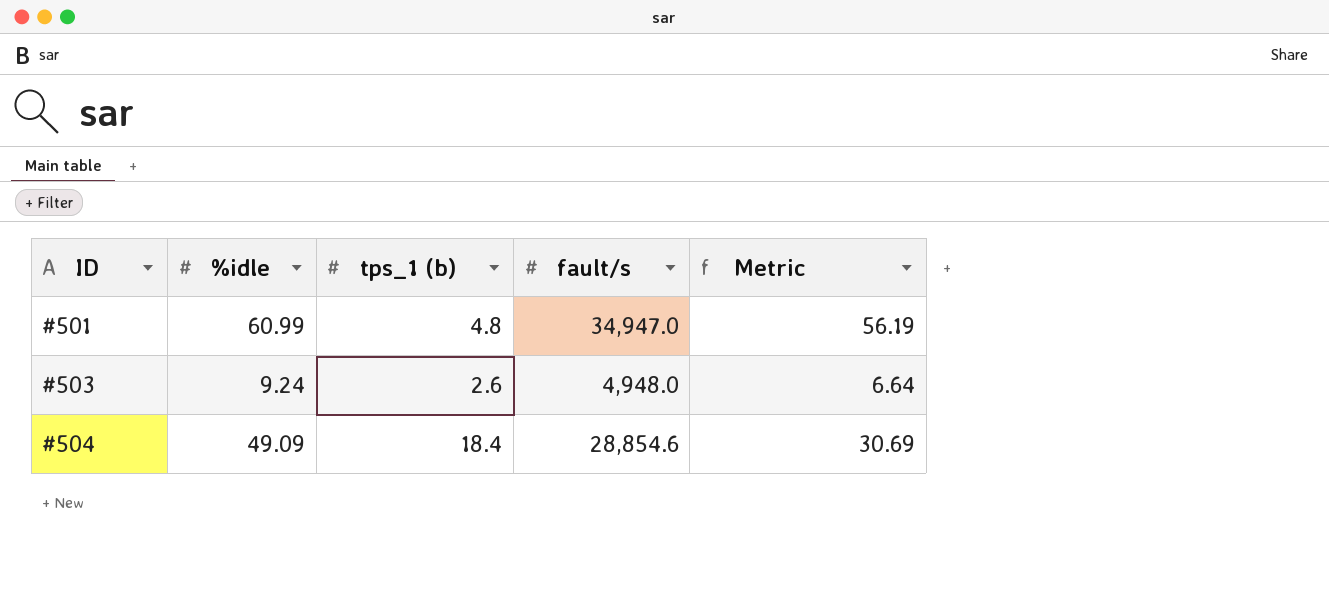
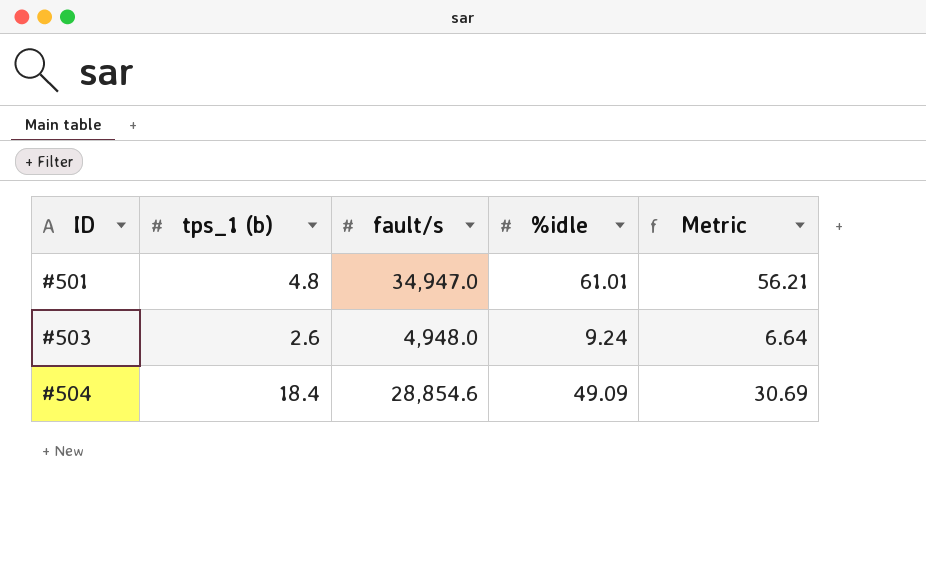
column %idle | position: 2 -> 4
#501 | %idle: 60.99 -> 61.01
#501 | Metric: 56.19 -> 56.21

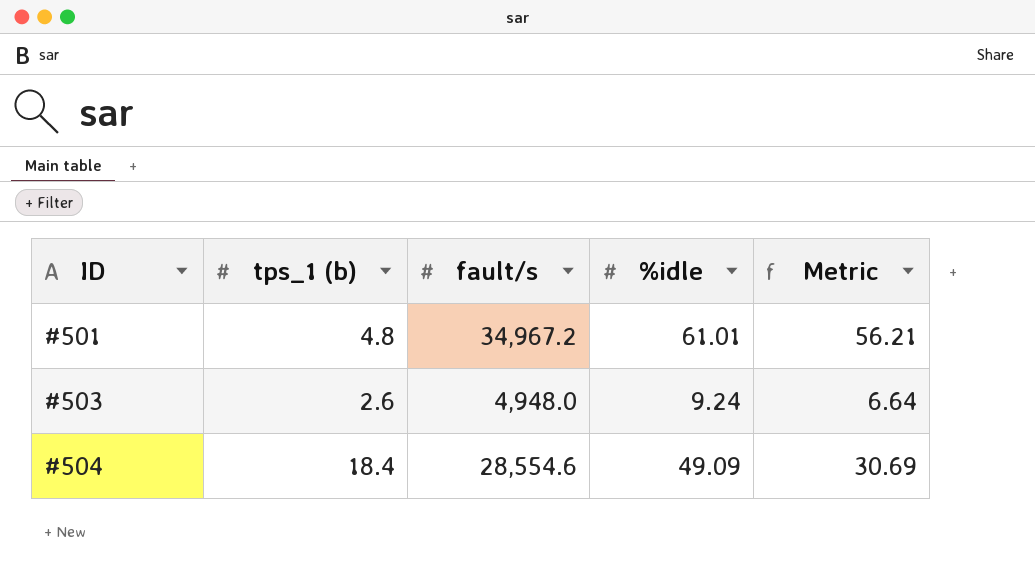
#501 | fault/s: 34,947.0 -> 34,967.2
#504 | fault/s: 28,854.6 -> 28,554.6

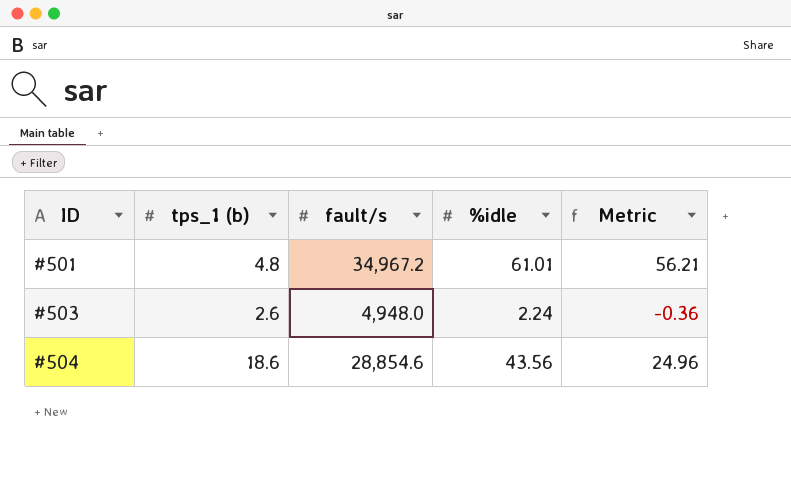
#503 | %idle: 9.24 -> 2.24
#503 | Metric: 6.64 -> -0.36
#504 | tps_1 (b): 18.4 -> 18.6
#504 | fault/s: 28,554.6 -> 28,854.6
#504 | %idle: 49.09 -> 43.56
#504 | Metric: 30.69 -> 24.96

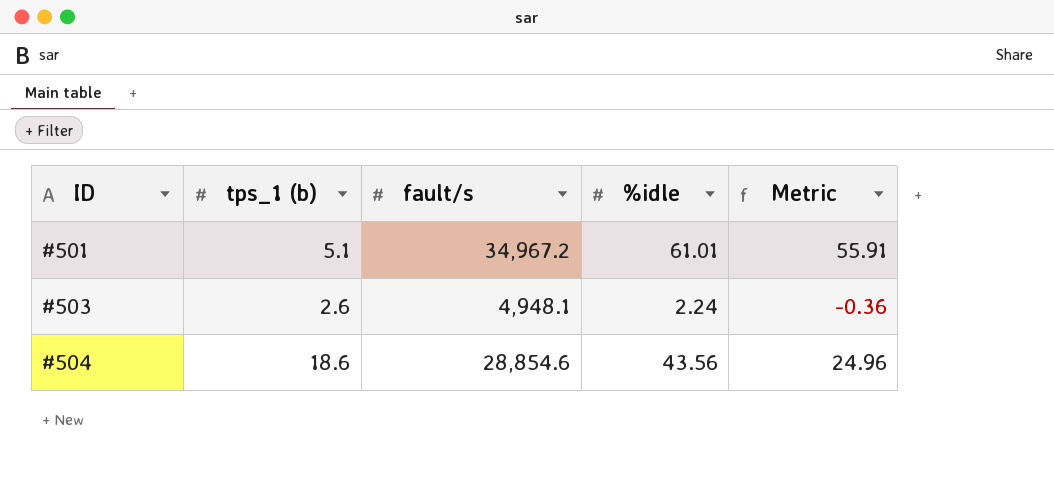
#501 | tps_1 (b): 4.8 -> 5.1
#501 | Metric: 56.21 -> 55.91
#503 | fault/s: 4,948.0 -> 4,948.1

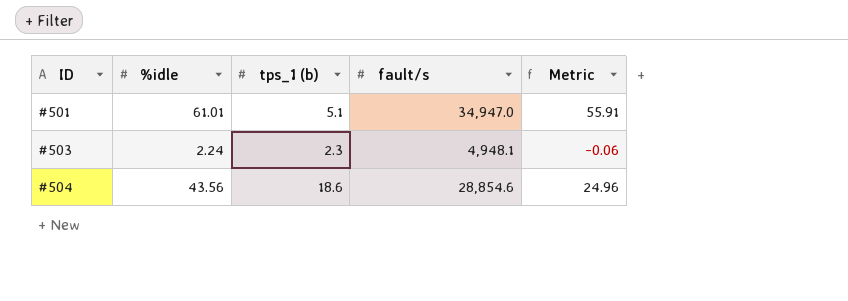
column %idle | position: 4 -> 2
#501 | fault/s: 34,967.2 -> 34,947.0
#503 | tps_1 (b): 2.6 -> 2.3
#503 | Metric: -0.36 -> -0.06

